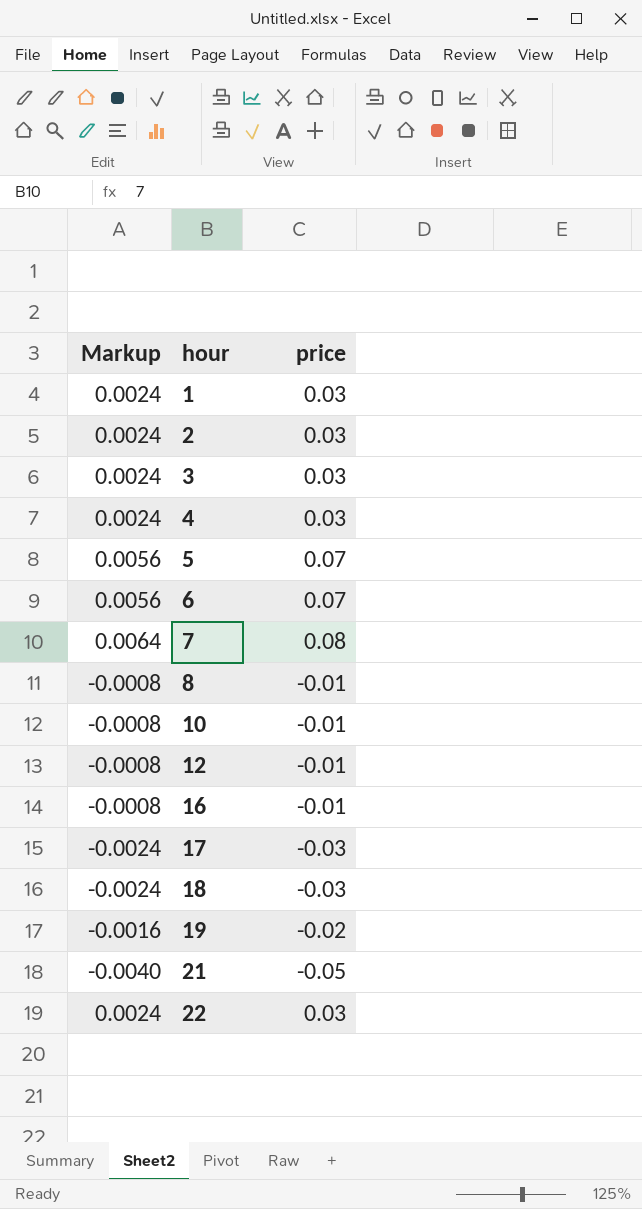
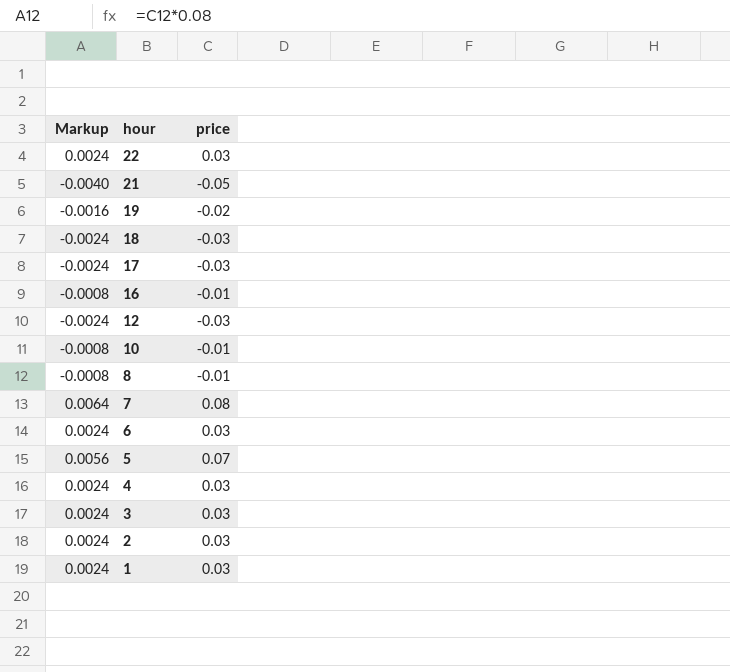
row order: hour ascending -> hour descending
12 | Markup: -0.0008 -> -0.0024
12 | price: -0.01 -> -0.03
6 | Markup: 0.0056 -> 0.0024
6 | price: 0.07 -> 0.03

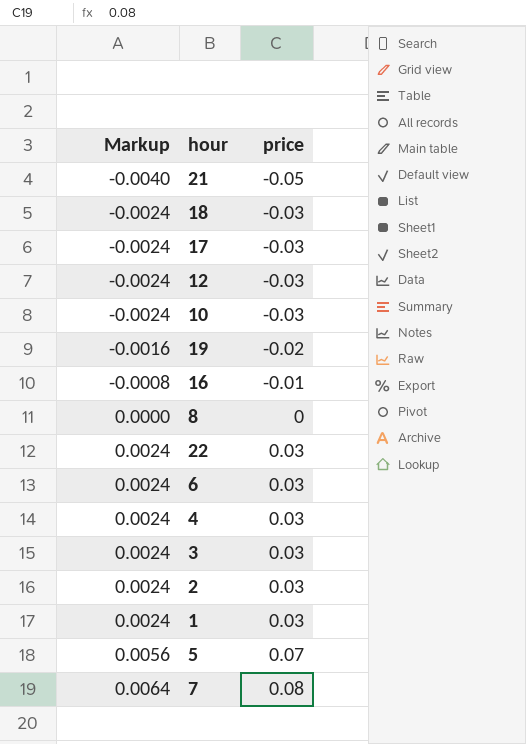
row order: hour descending -> Markup ascending
10 | Markup: -0.0008 -> -0.0024
10 | price: -0.01 -> -0.03
8 | Markup: -0.0008 -> 0.0000
8 | price: -0.01 -> 0

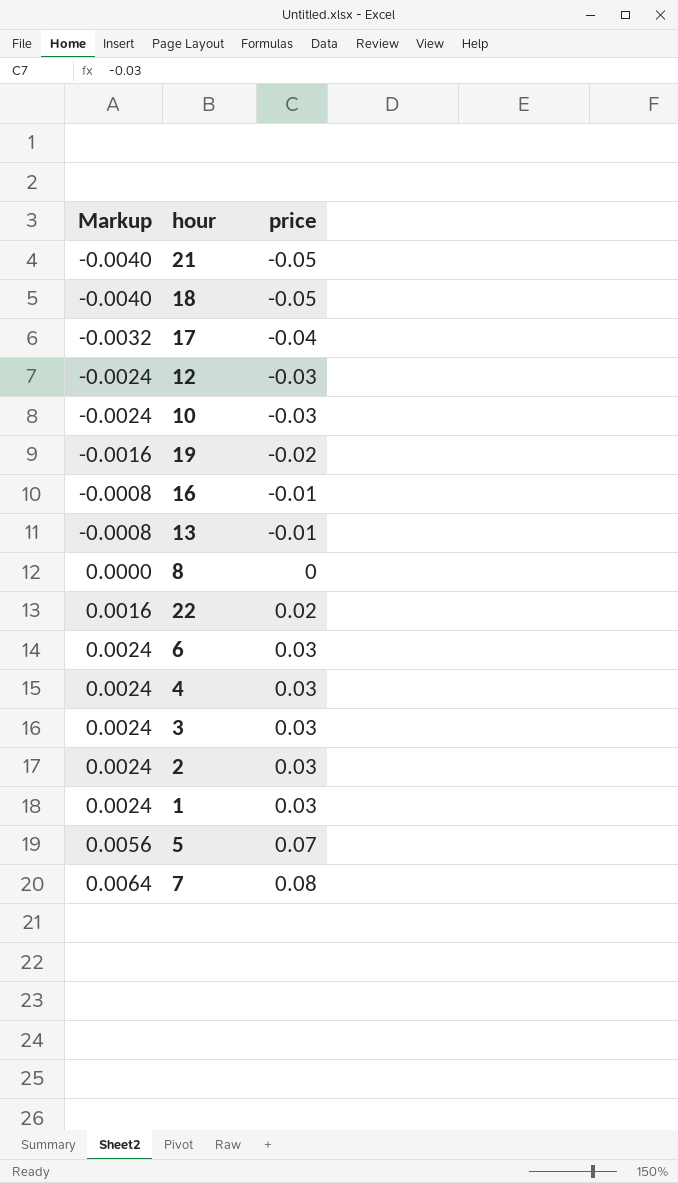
18 | Markup: -0.0024 -> -0.0040
18 | price: -0.03 -> -0.05
17 | Markup: -0.0024 -> -0.0032
17 | price: -0.03 -> -0.04
row 13: none -> -0.0008 | -0.01
22 | Markup: 0.0024 -> 0.0016
22 | price: 0.03 -> 0.02

